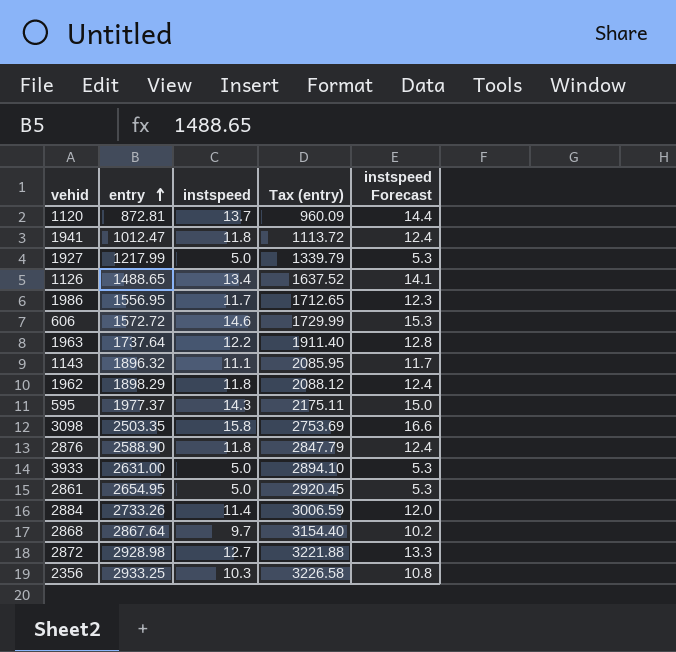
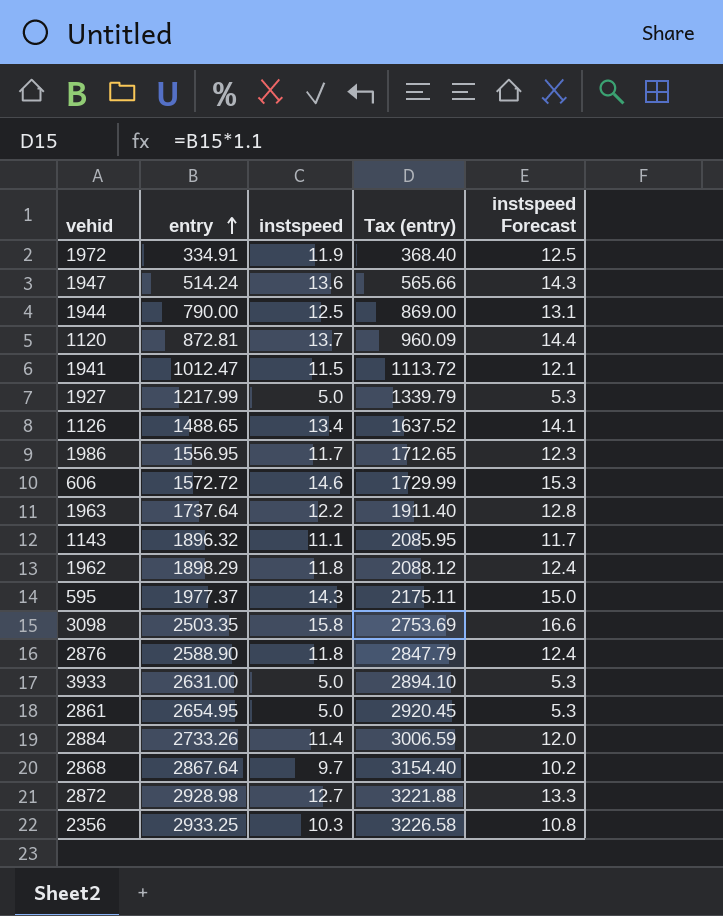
row 1972: none -> 334.91 | 11.9 | 368.40 | 12.5
row 1947: none -> 514.24 | 13.6 | 565.66 | 14.3
row 1944: none -> 790.00 | 12.5 | 869.00 | 13.1
1941 | instspeed: 11.8 -> 11.5
1941 | instspeed Forecast: 12.4 -> 12.1

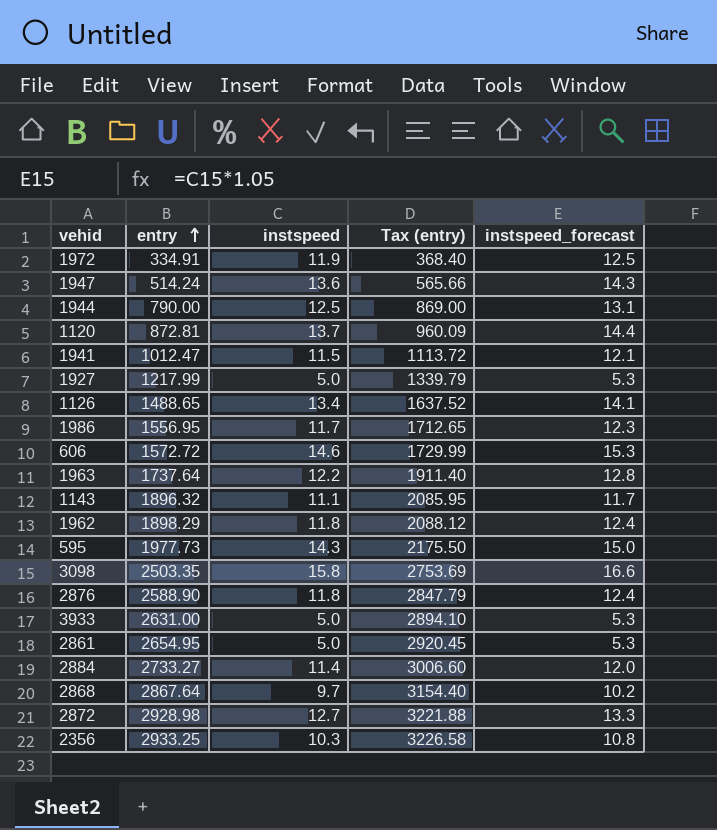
column name: instspeed Forecast -> instspeed_forecast
595 | entry: 1977.37 -> 1977.73
595 | Tax (entry): 2175.11 -> 2175.50
2884 | entry: 2733.26 -> 2733.27
2884 | Tax (entry): 3006.59 -> 3006.60

